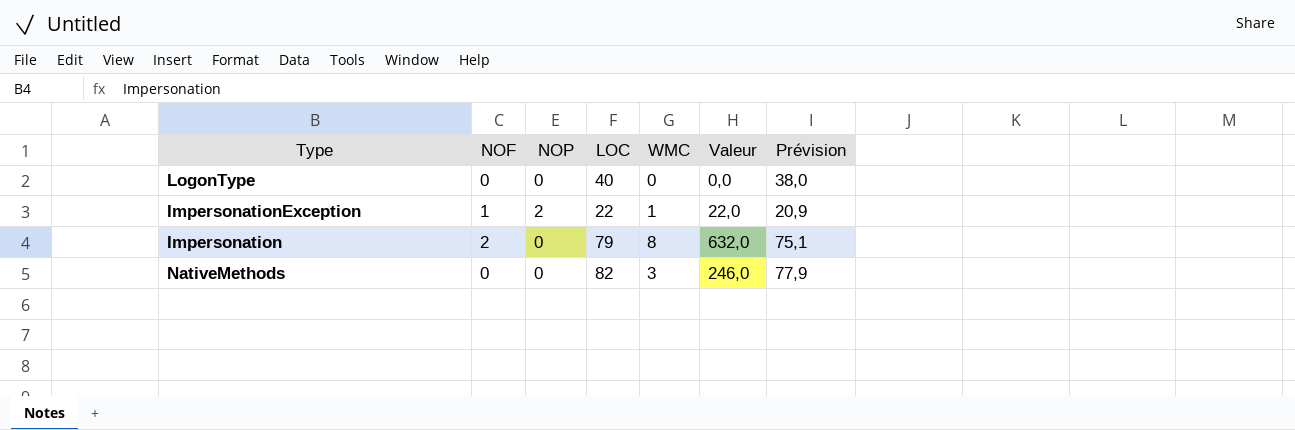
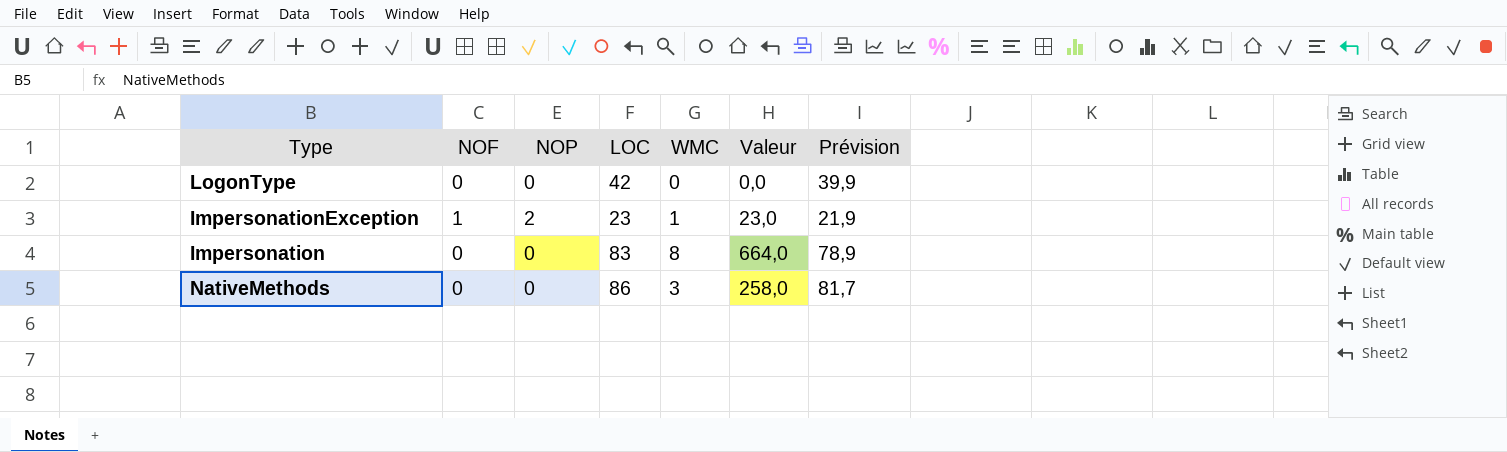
LogonType | LOC: 40 -> 42
LogonType | Prévision: 38,0 -> 39,9
ImpersonationException | LOC: 22 -> 23
ImpersonationException | Valeur: 22,0 -> 23,0
ImpersonationException | Prévision: 20,9 -> 21,9
Impersonation | NOF: 2 -> 0
Impersonation | LOC: 79 -> 83
Impersonation | Valeur: 632,0 -> 664,0
Impersonation | Prévision: 75,1 -> 78,9
NativeMethods | LOC: 82 -> 86
NativeMethods | Valeur: 246,0 -> 258,0
NativeMethods | Prévision: 77,9 -> 81,7

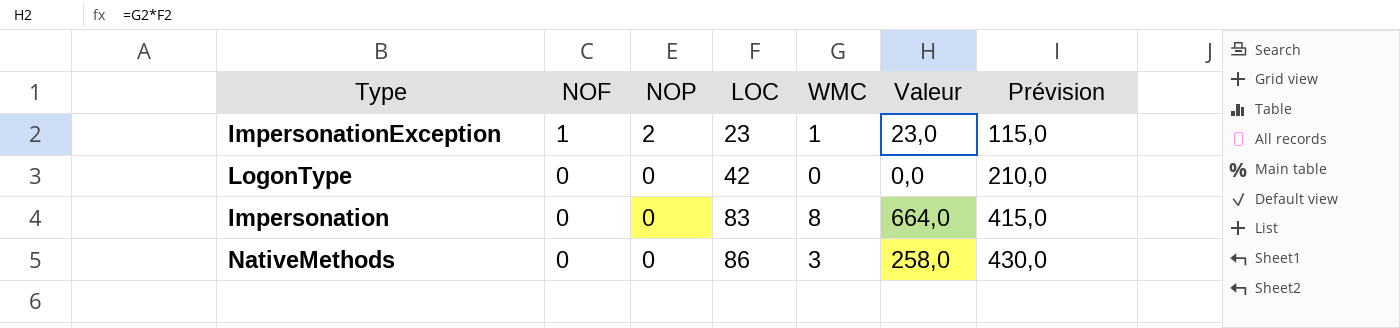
row order: none -> NOF descending
column Prévision | formula: [LOC] * 0,95 -> [LOC] * 5

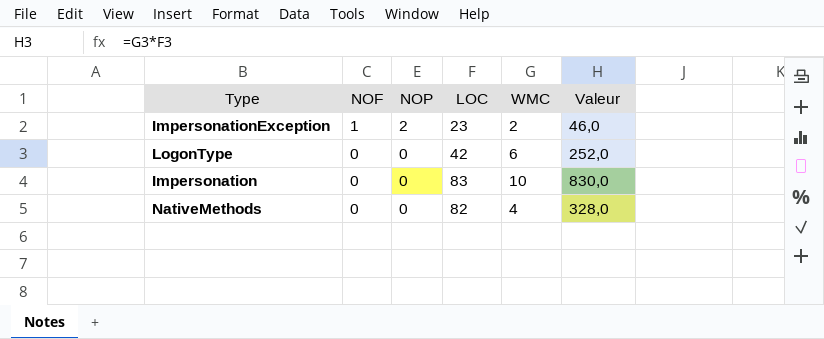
column Prévision | formula: [LOC] * 5 -> none
ImpersonationException | WMC: 1 -> 2
ImpersonationException | Valeur: 23,0 -> 46,0
LogonType | WMC: 0 -> 6
LogonType | Valeur: 0,0 -> 252,0
Impersonation | WMC: 8 -> 10
Impersonation | Valeur: 664,0 -> 830,0
NativeMethods | LOC: 86 -> 82
NativeMethods | WMC: 3 -> 4
NativeMethods | Valeur: 258,0 -> 328,0

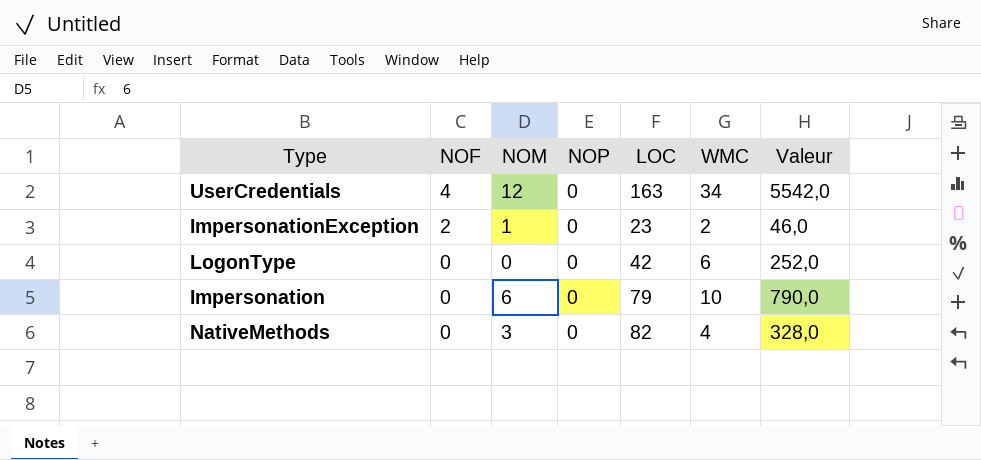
column NOM | position: none -> 3
row UserCredentials: none -> 4 | 12 | 0 | 163 | 34 | 5542,0
ImpersonationException | NOF: 1 -> 2
ImpersonationException | NOP: 2 -> 0
Impersonation | LOC: 83 -> 79
Impersonation | Valeur: 830,0 -> 790,0

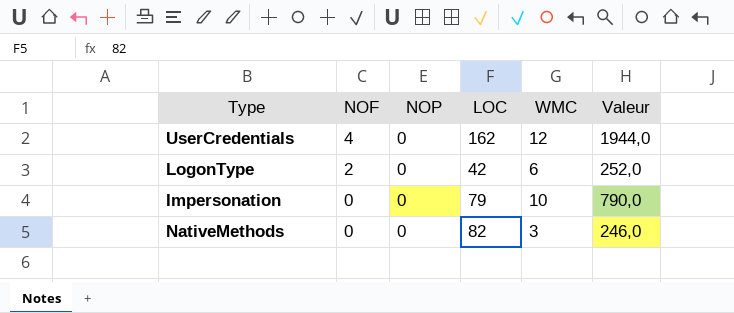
column NOM | position: 3 -> none
row ImpersonationException: 2 | 1 | 0 | 23 | 2 | 46,0 -> none
UserCredentials | LOC: 163 -> 162
UserCredentials | WMC: 34 -> 12
UserCredentials | Valeur: 5542,0 -> 1944,0
LogonType | NOF: 0 -> 2
NativeMethods | WMC: 4 -> 3
NativeMethods | Valeur: 328,0 -> 246,0

